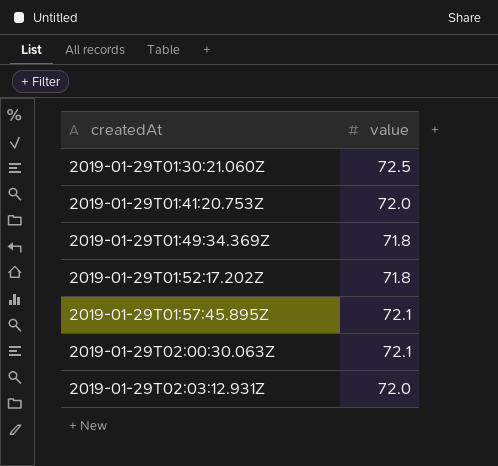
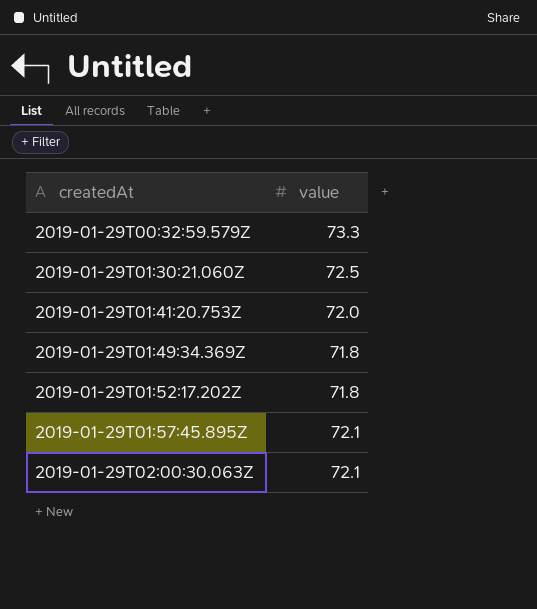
row 2019-01-29T02:03:12.931Z: 72.0 -> none
row 2019-01-29T00:32:59.579Z: none -> 73.3

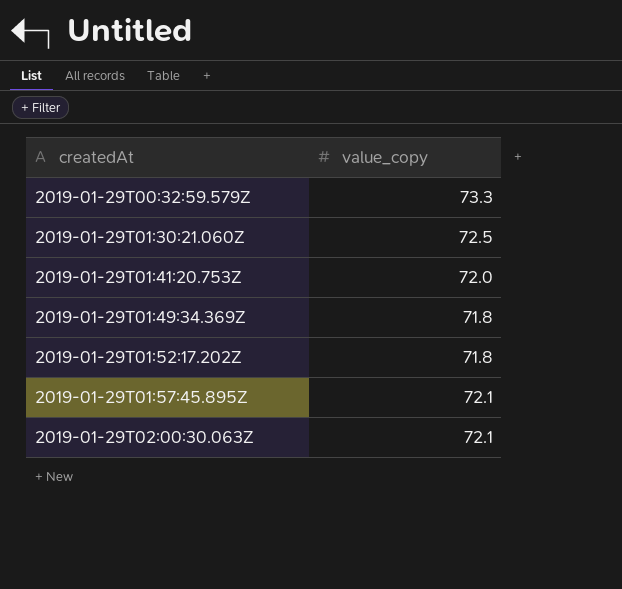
column name: value -> value_copy

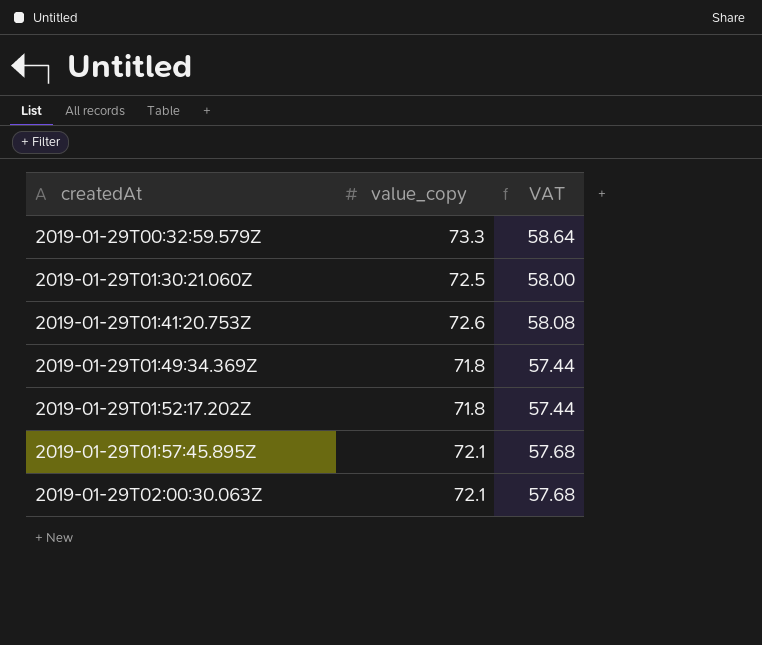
column VAT | formula: none -> [value_copy] * 0.8
2019-01-29T01:41:20.753Z | value_copy: 72.0 -> 72.6

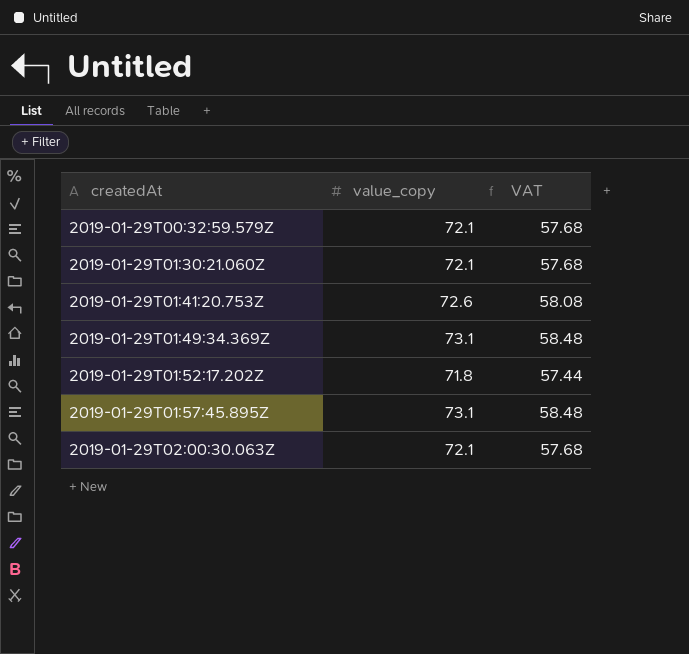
2019-01-29T00:32:59.579Z | value_copy: 73.3 -> 72.1
2019-01-29T00:32:59.579Z | VAT: 58.64 -> 57.68
2019-01-29T01:30:21.060Z | value_copy: 72.5 -> 72.1
2019-01-29T01:30:21.060Z | VAT: 58.00 -> 57.68
2019-01-29T01:49:34.369Z | value_copy: 71.8 -> 73.1
2019-01-29T01:49:34.369Z | VAT: 57.44 -> 58.48
2019-01-29T01:57:45.895Z | value_copy: 72.1 -> 73.1
2019-01-29T01:57:45.895Z | VAT: 57.68 -> 58.48

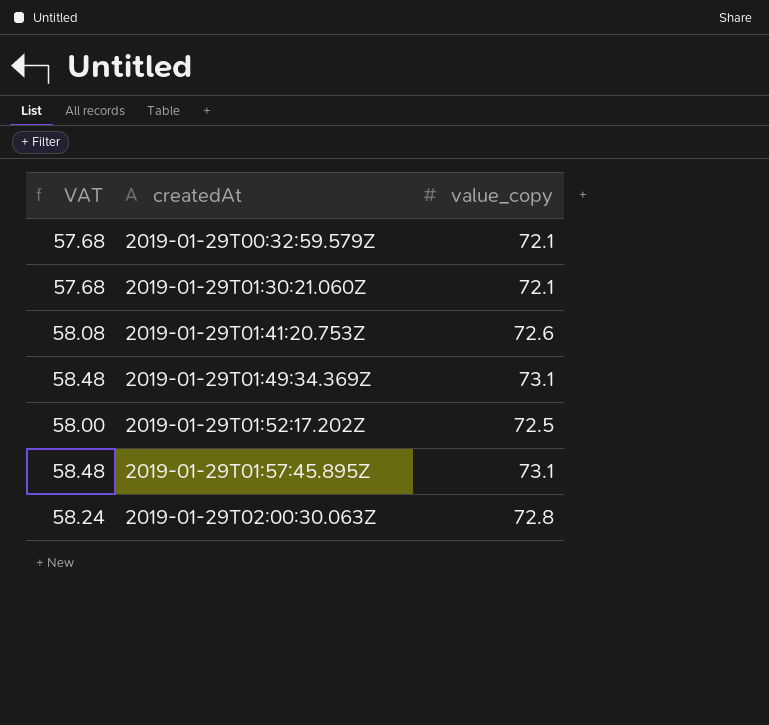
column VAT | position: 3 -> 1
2019-01-29T01:52:17.202Z | VAT: 57.44 -> 58.00
2019-01-29T01:52:17.202Z | value_copy: 71.8 -> 72.5
2019-01-29T02:00:30.063Z | VAT: 57.68 -> 58.24
2019-01-29T02:00:30.063Z | value_copy: 72.1 -> 72.8

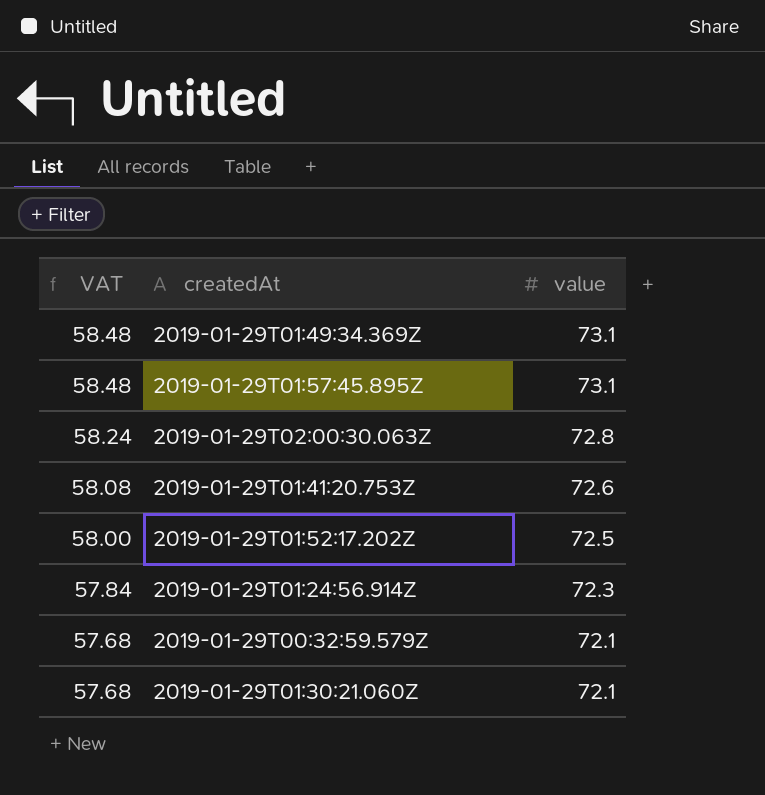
row order: createdAt ascending -> VAT descending
column name: value_copy -> value
row 2019-01-29T01:24:56.914Z: none -> 57.84 | 72.3

